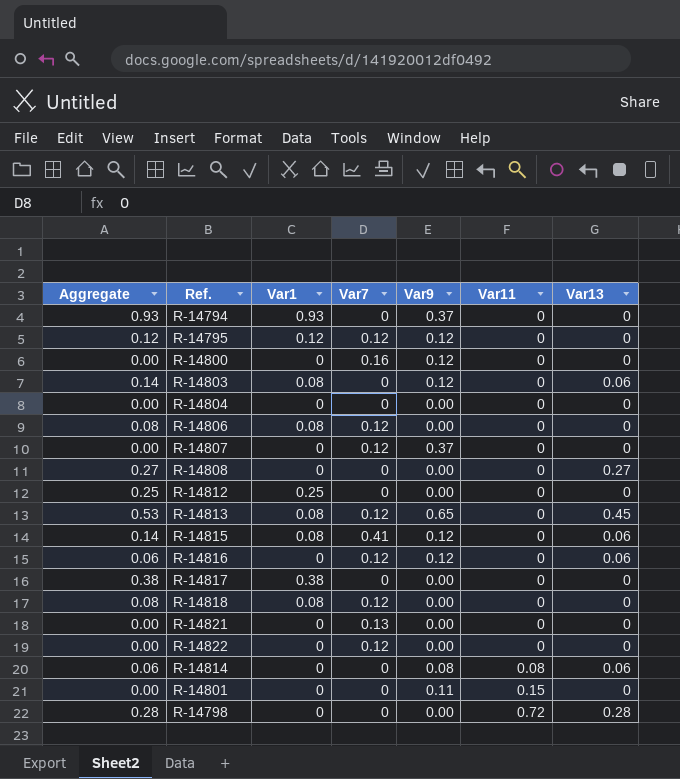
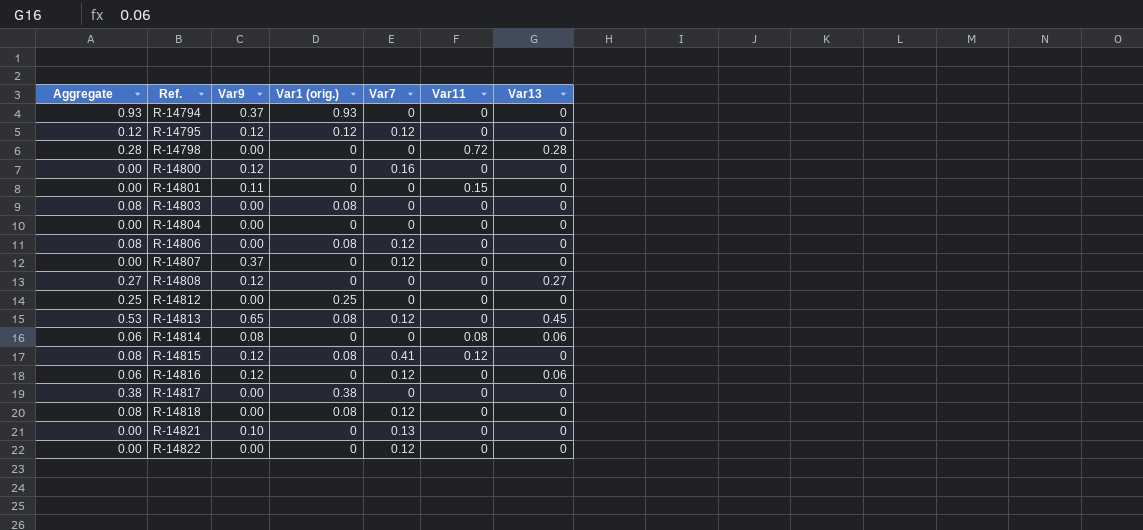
row order: Var11 ascending -> Ref. ascending
column Var9 | position: 5 -> 3
column name: Var1 -> Var1 (orig.)
R-14803 | Aggregate: 0.14 -> 0.08
R-14803 | Var9: 0.12 -> 0.00
R-14803 | Var13: 0.06 -> 0
R-14808 | Var9: 0.00 -> 0.12
R-14815 | Aggregate: 0.14 -> 0.08
R-14815 | Var11: 0 -> 0.12
R-14815 | Var13: 0.06 -> 0
R-14821 | Var9: 0.00 -> 0.10

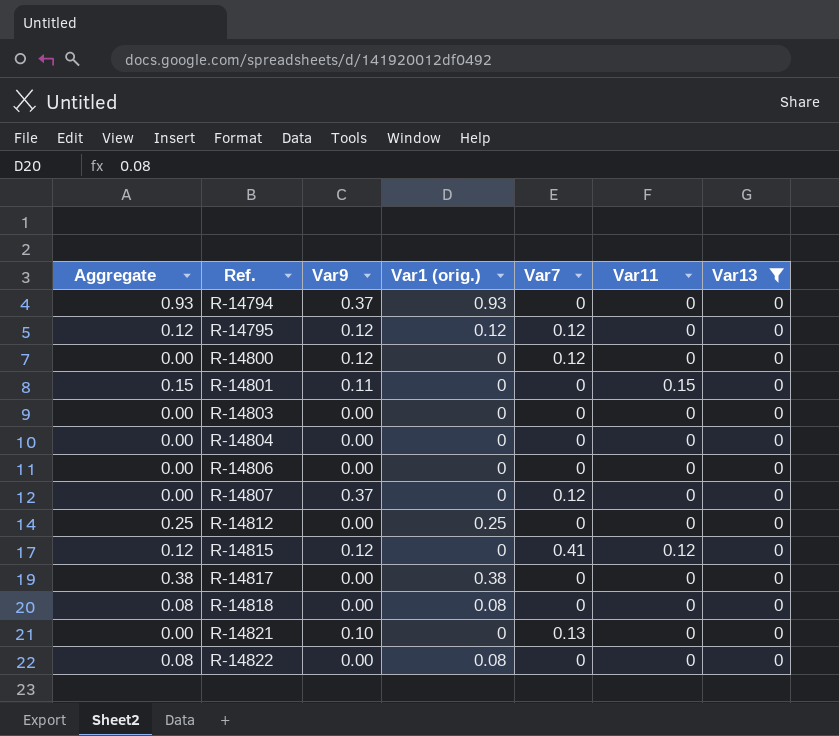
filter: none -> Var13 = 0
column Aggregate | formula: [Var1 (orig.)] + [Var13] -> [Var1 (orig.)] + [Var11]
R-14800 | Var7: 0.16 -> 0.12
R-14803 | Var1 (orig.): 0.08 -> 0
R-14806 | Var1 (orig.): 0.08 -> 0
R-14806 | Var7: 0.12 -> 0
R-14815 | Var1 (orig.): 0.08 -> 0
R-14818 | Var7: 0.12 -> 0
R-14822 | Var1 (orig.): 0 -> 0.08
R-14822 | Var7: 0.12 -> 0

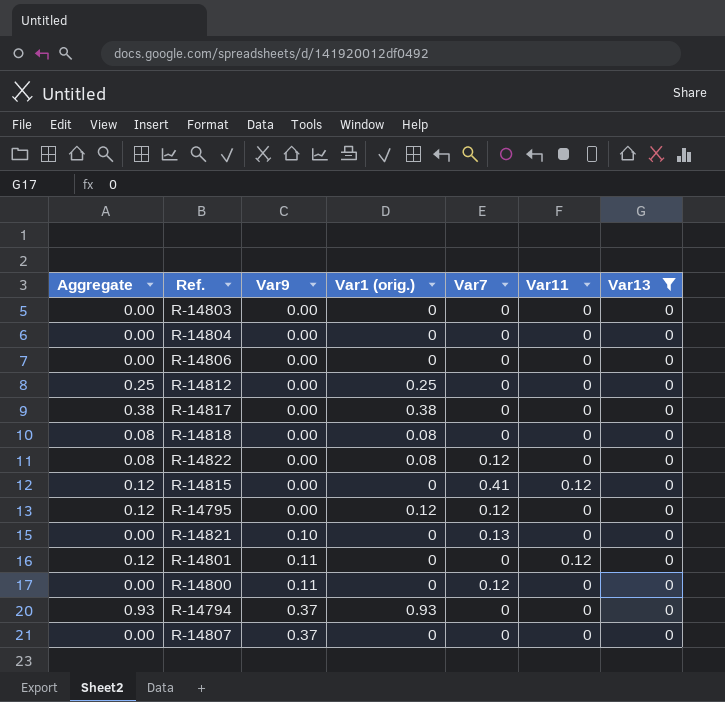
row order: Ref. ascending -> Var9 ascending
R-14822 | Var7: 0 -> 0.12
R-14815 | Var9: 0.12 -> 0.00
R-14795 | Var9: 0.12 -> 0.00
R-14801 | Aggregate: 0.15 -> 0.12
R-14801 | Var11: 0.15 -> 0.12
R-14800 | Var9: 0.12 -> 0.11
R-14807 | Var7: 0.12 -> 0

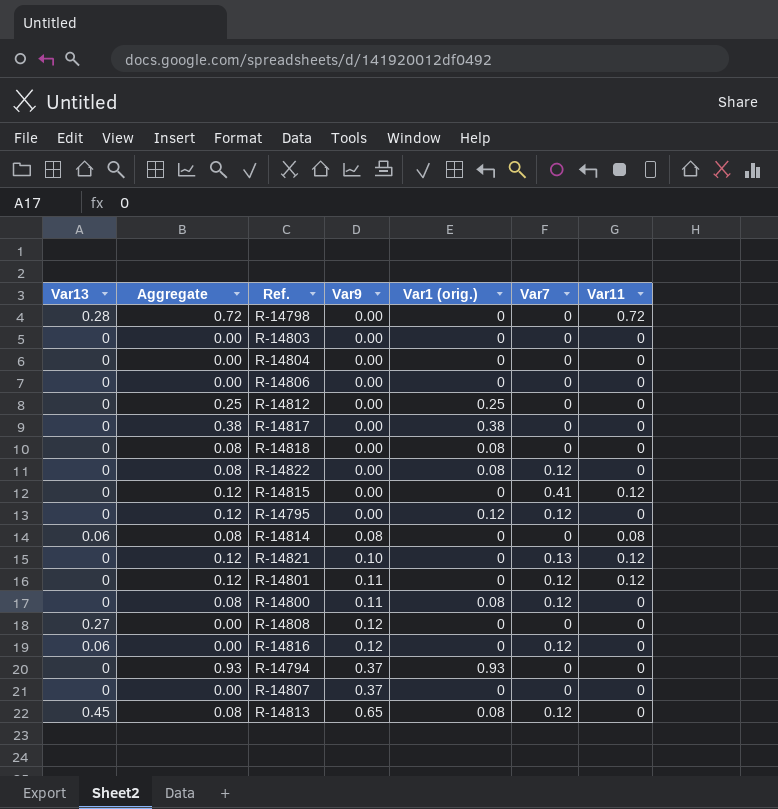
filter: Var13 = 0 -> none
column Var13 | position: 7 -> 1
R-14821 | Aggregate: 0.00 -> 0.12
R-14821 | Var11: 0 -> 0.12
R-14801 | Var7: 0 -> 0.12
R-14800 | Aggregate: 0.00 -> 0.08
R-14800 | Var1 (orig.): 0 -> 0.08

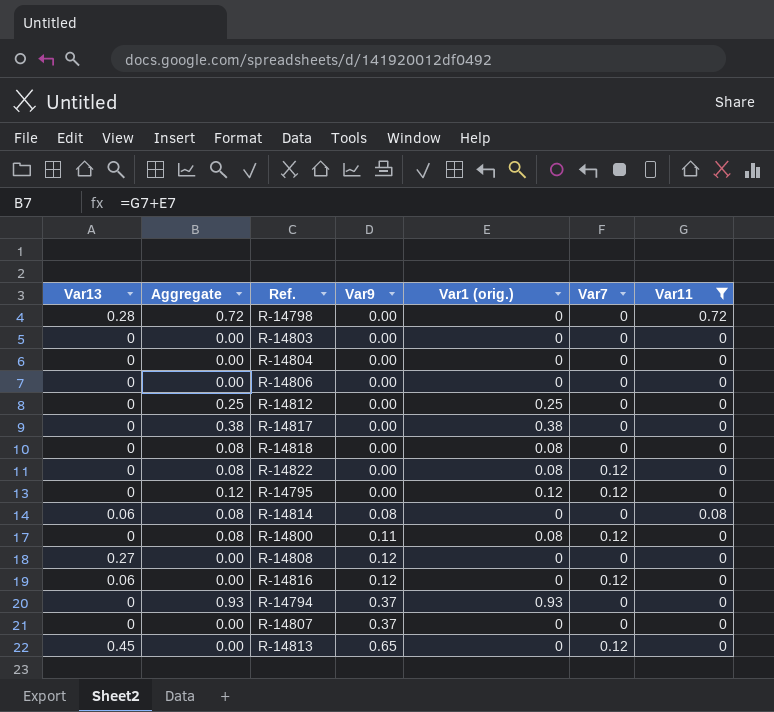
filter: none -> Var11 != 0.12
R-14813 | Aggregate: 0.08 -> 0.00
R-14813 | Var1 (orig.): 0.08 -> 0

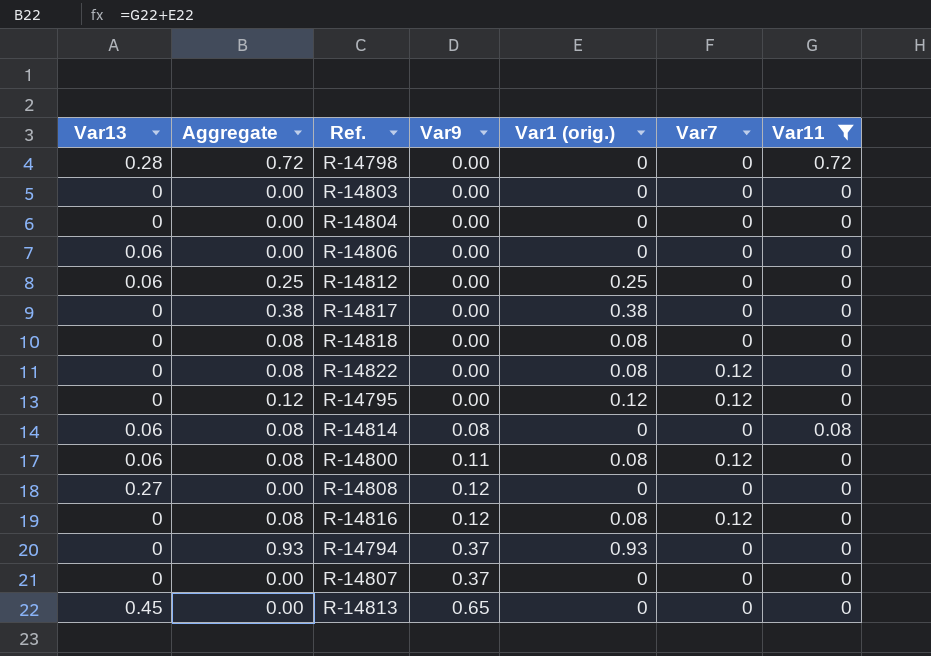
R-14806 | Var13: 0 -> 0.06
R-14812 | Var13: 0 -> 0.06
R-14800 | Var13: 0 -> 0.06
R-14816 | Var13: 0.06 -> 0
R-14816 | Aggregate: 0.00 -> 0.08
R-14816 | Var1 (orig.): 0 -> 0.08
R-14813 | Var7: 0.12 -> 0

